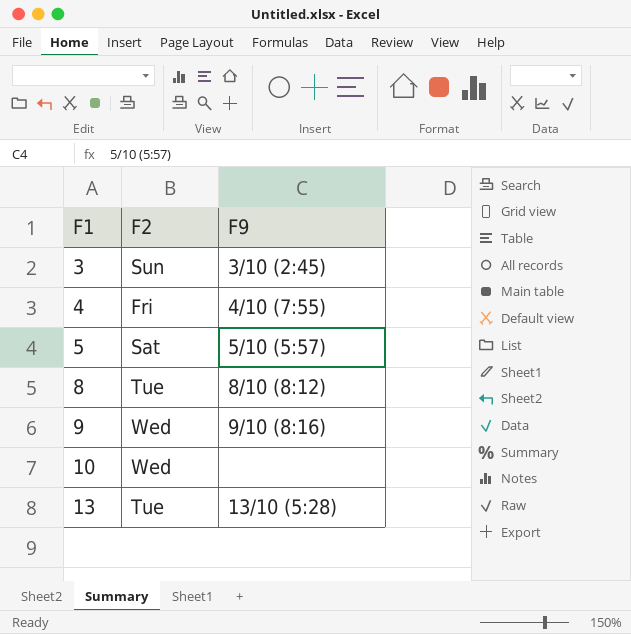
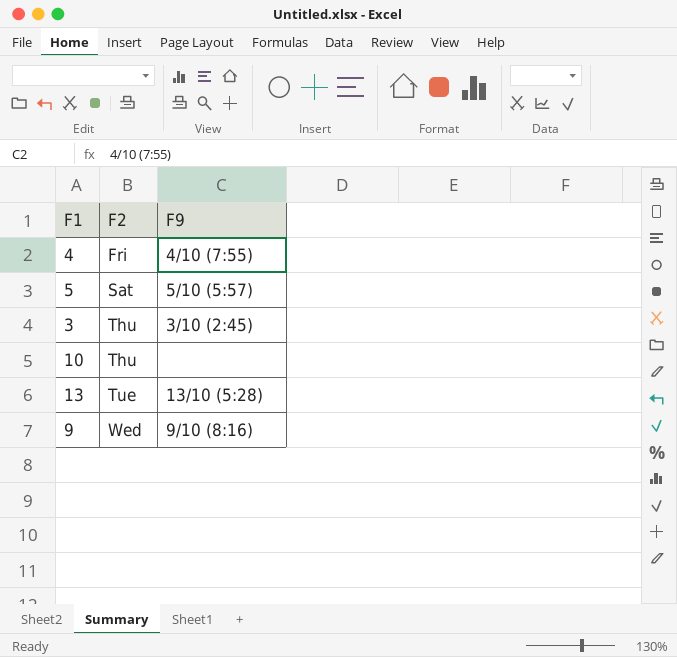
row order: F1 ascending -> F2 ascending
row 8: Tue | 8/10 (8:12) -> none
3 | F2: Sun -> Thu
10 | F2: Wed -> Thu

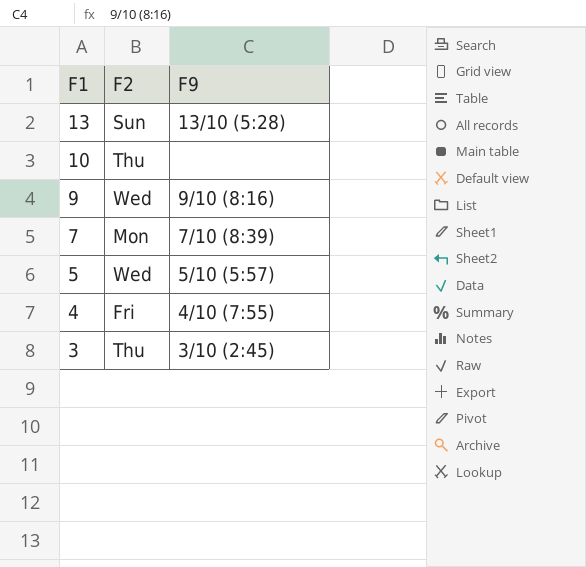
row order: F2 ascending -> F1 descending
13 | F2: Tue -> Sun
row 7: none -> Mon | 7/10 (8:39)
5 | F2: Sat -> Wed

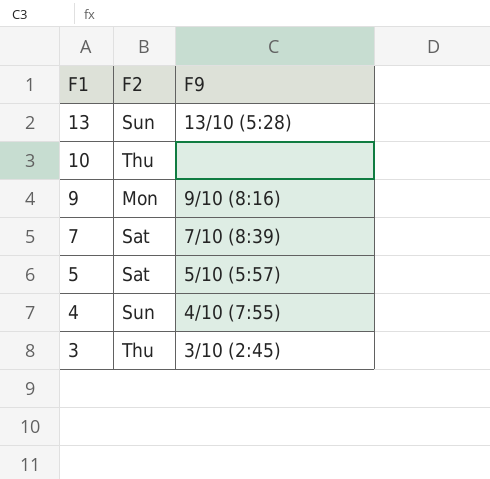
9 | F2: Wed -> Mon
7 | F2: Mon -> Sat
5 | F2: Wed -> Sat
4 | F2: Fri -> Sun

